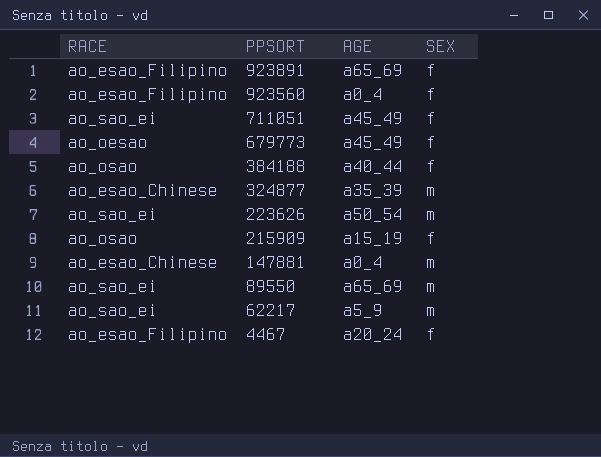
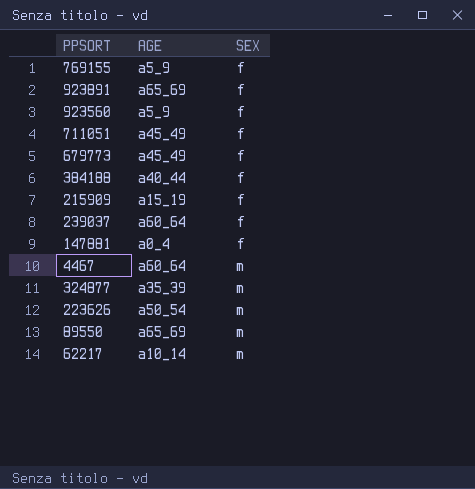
row order: PPSORT descending -> SEX ascending
column RACE | position: 1 -> none
row 769155: none -> a5_9 | f
923560 | AGE: a0_4 -> a5_9
row 239037: none -> a60_64 | f
147881 | SEX: m -> f
4467 | AGE: a20_24 -> a60_64
4467 | SEX: f -> m
62217 | AGE: a5_9 -> a10_14

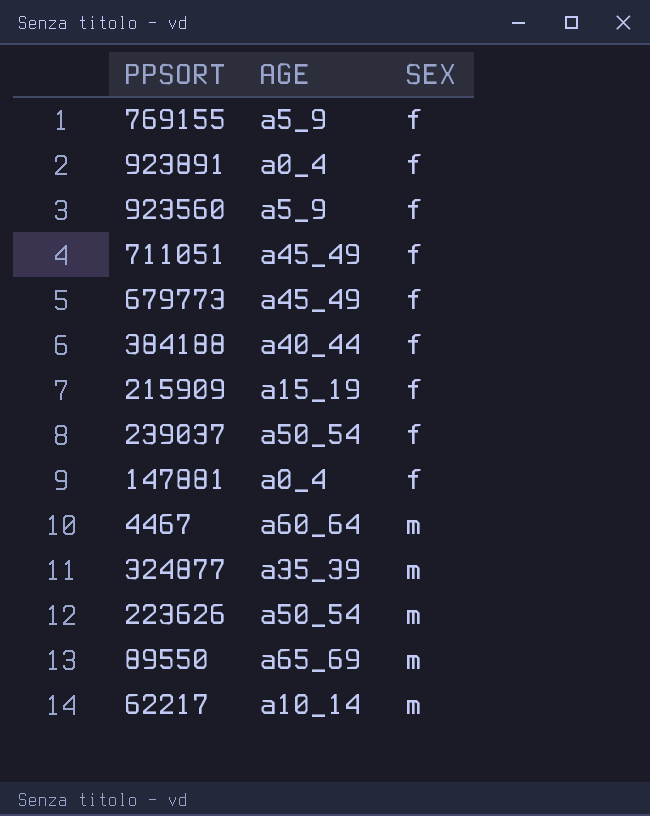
923891 | AGE: a65_69 -> a0_4
239037 | AGE: a60_64 -> a50_54

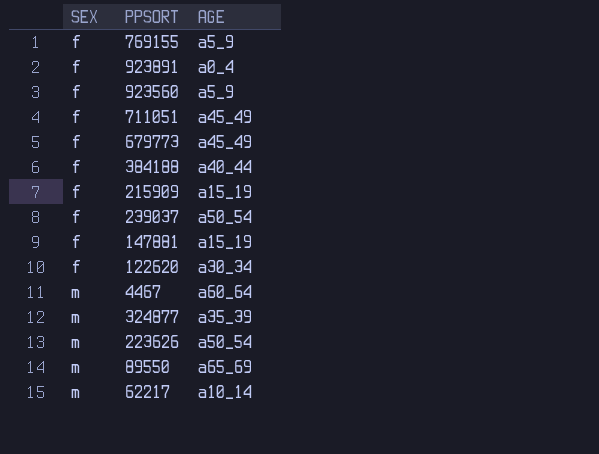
column SEX | position: 3 -> 1
147881 | AGE: a0_4 -> a15_19
row 122620: none -> f | a30_34

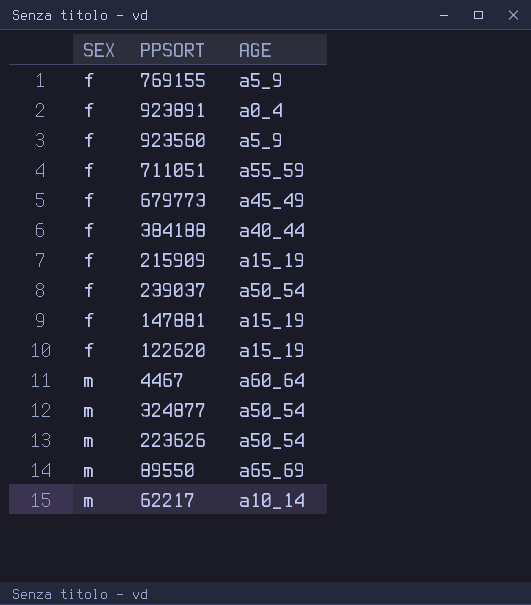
711051 | AGE: a45_49 -> a55_59
122620 | AGE: a30_34 -> a15_19
324877 | AGE: a35_39 -> a50_54

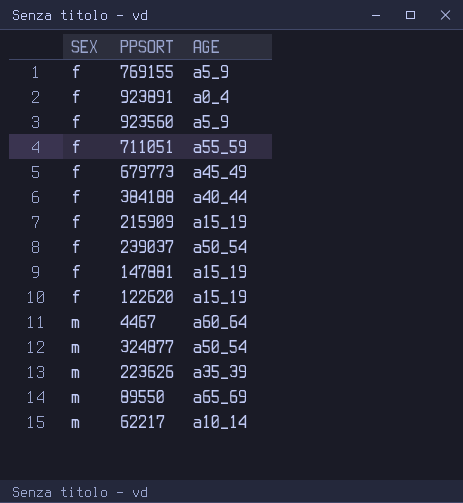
223626 | AGE: a50_54 -> a35_39

